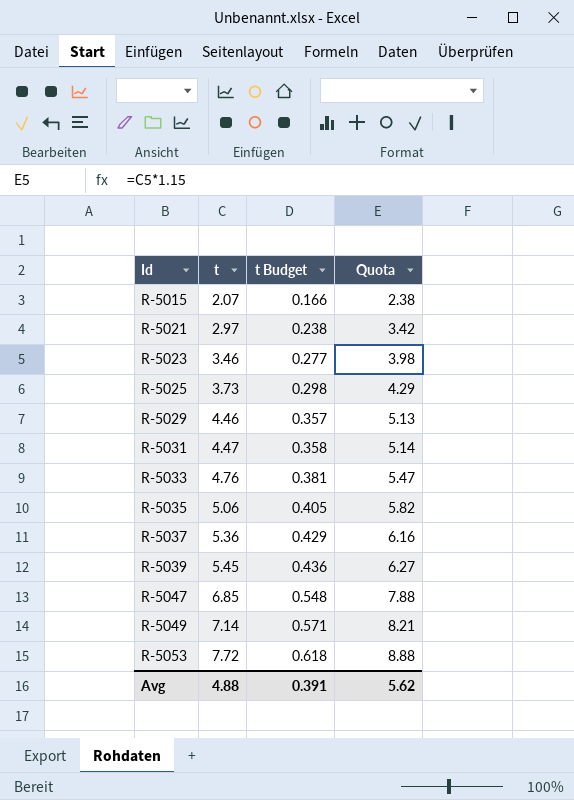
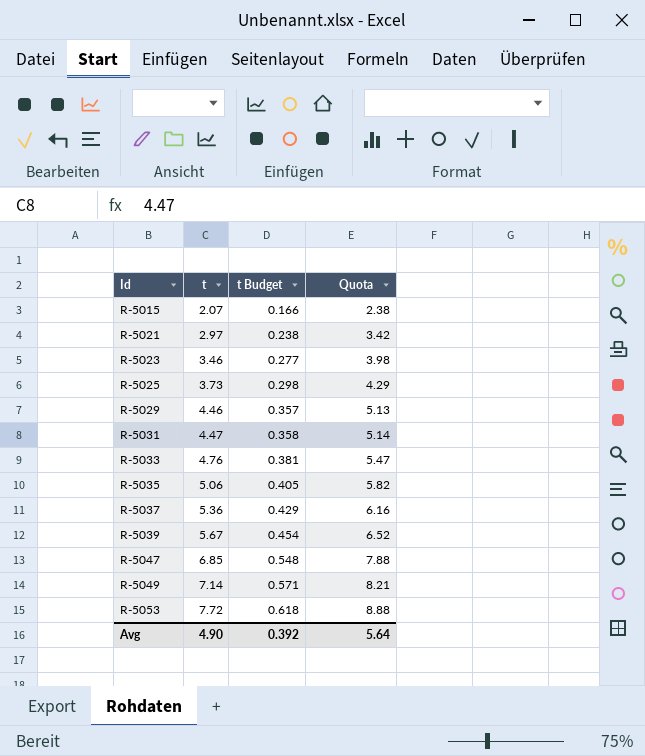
R-5039 | t: 5.45 -> 5.67
R-5039 | t Budget: 0.436 -> 0.454
R-5039 | Quota: 6.27 -> 6.52
Avg | t: 4.88 -> 4.90
Avg | t Budget: 0.391 -> 0.392
Avg | Quota: 5.62 -> 5.64

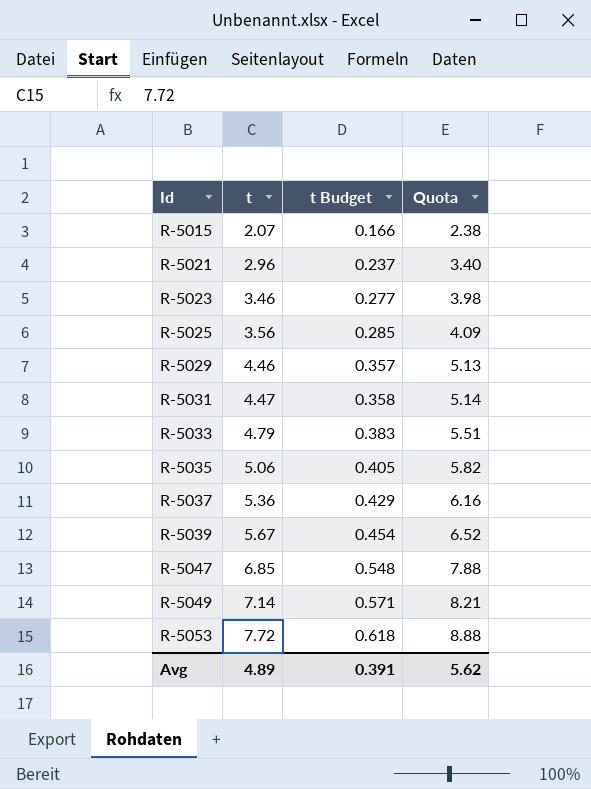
R-5021 | t: 2.97 -> 2.96
R-5021 | t Budget: 0.238 -> 0.237
R-5021 | Quota: 3.42 -> 3.40
R-5025 | t: 3.73 -> 3.56
R-5025 | t Budget: 0.298 -> 0.285
R-5025 | Quota: 4.29 -> 4.09
R-5033 | t: 4.76 -> 4.79
R-5033 | t Budget: 0.381 -> 0.383
R-5033 | Quota: 5.47 -> 5.51
Avg | t: 4.90 -> 4.89
Avg | t Budget: 0.392 -> 0.391
Avg | Quota: 5.64 -> 5.62

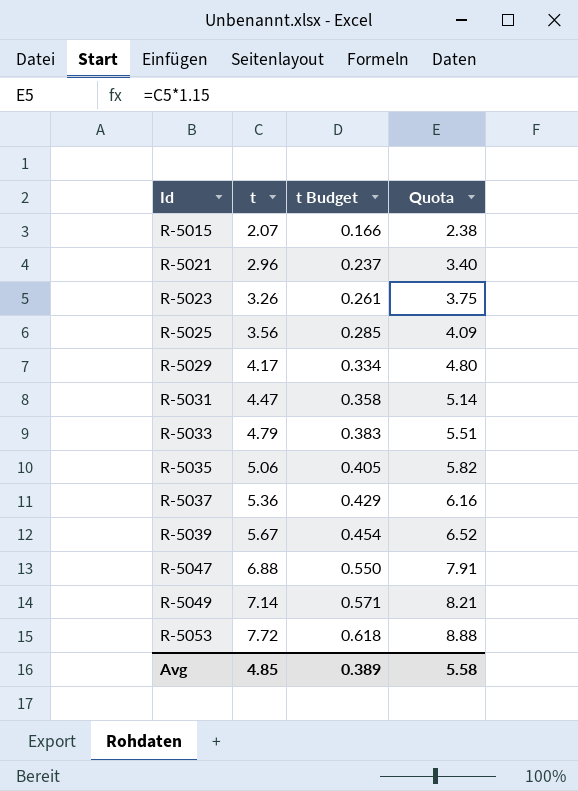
R-5023 | t: 3.46 -> 3.26
R-5023 | t Budget: 0.277 -> 0.261
R-5023 | Quota: 3.98 -> 3.75
R-5029 | t: 4.46 -> 4.17
R-5029 | t Budget: 0.357 -> 0.334
R-5029 | Quota: 5.13 -> 4.80
R-5047 | t: 6.85 -> 6.88
R-5047 | t Budget: 0.548 -> 0.550
R-5047 | Quota: 7.88 -> 7.91
Avg | t: 4.89 -> 4.85
Avg | t Budget: 0.391 -> 0.389
Avg | Quota: 5.62 -> 5.58

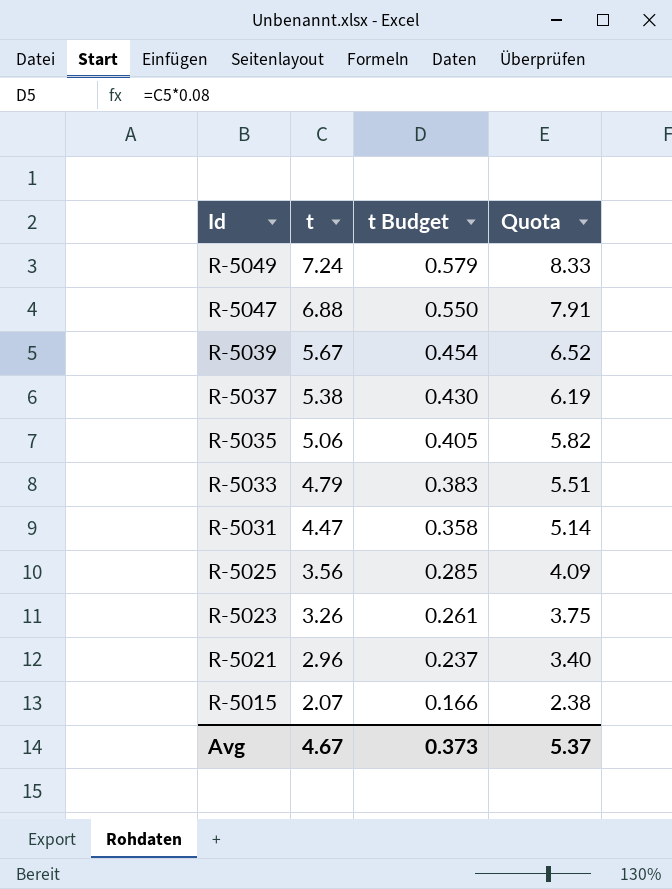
row order: Id ascending -> Id descending
row R-5029: 4.17 | 0.334 | 4.80 -> none
row R-5053: 7.72 | 0.618 | 8.88 -> none
R-5049 | t: 7.14 -> 7.24
R-5049 | t Budget: 0.571 -> 0.579
R-5049 | Quota: 8.21 -> 8.33
R-5037 | t: 5.36 -> 5.38
R-5037 | t Budget: 0.429 -> 0.430
R-5037 | Quota: 6.16 -> 6.19
Avg | t: 4.85 -> 4.67
Avg | t Budget: 0.389 -> 0.373
Avg | Quota: 5.58 -> 5.37

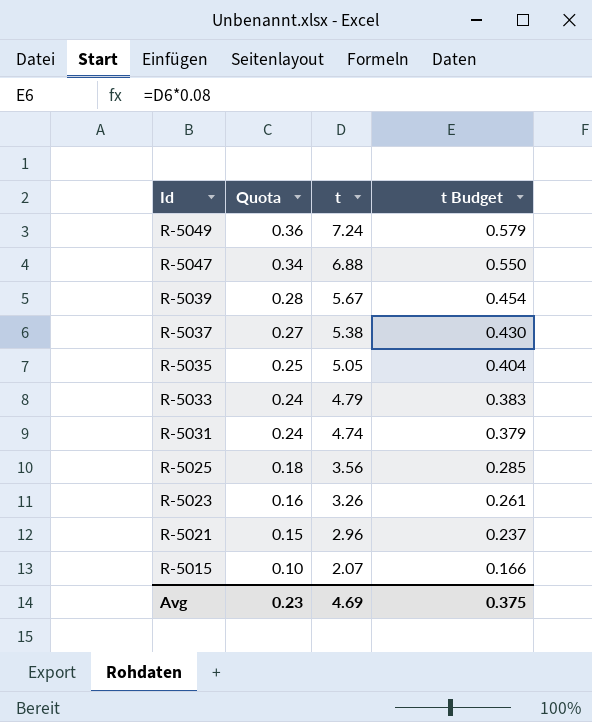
column Quota | formula: [t] * 1.15 -> [t] * 0.05
column Quota | position: 4 -> 2
R-5035 | t: 5.06 -> 5.05
R-5035 | t Budget: 0.405 -> 0.404
R-5031 | t: 4.47 -> 4.74
R-5031 | t Budget: 0.358 -> 0.379
Avg | Quota: 5.37 -> 0.23
Avg | t: 4.67 -> 4.69
Avg | t Budget: 0.373 -> 0.375

